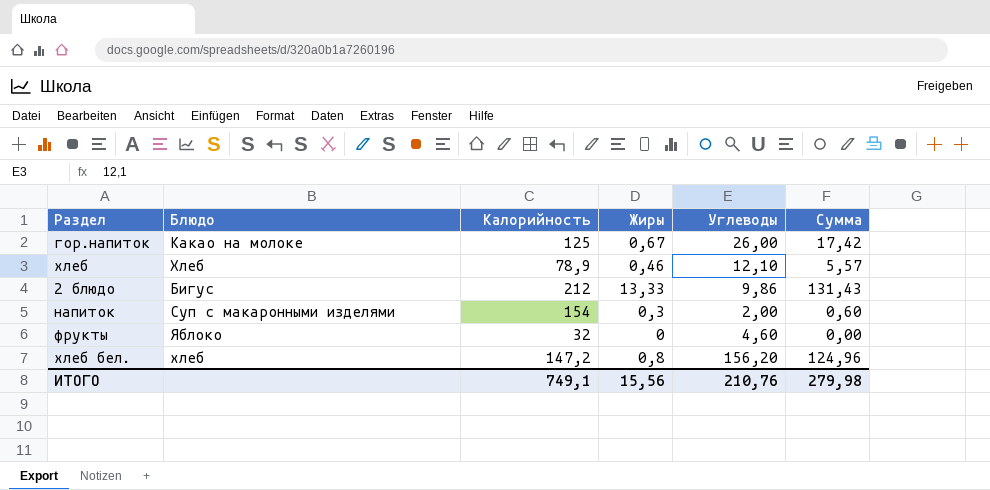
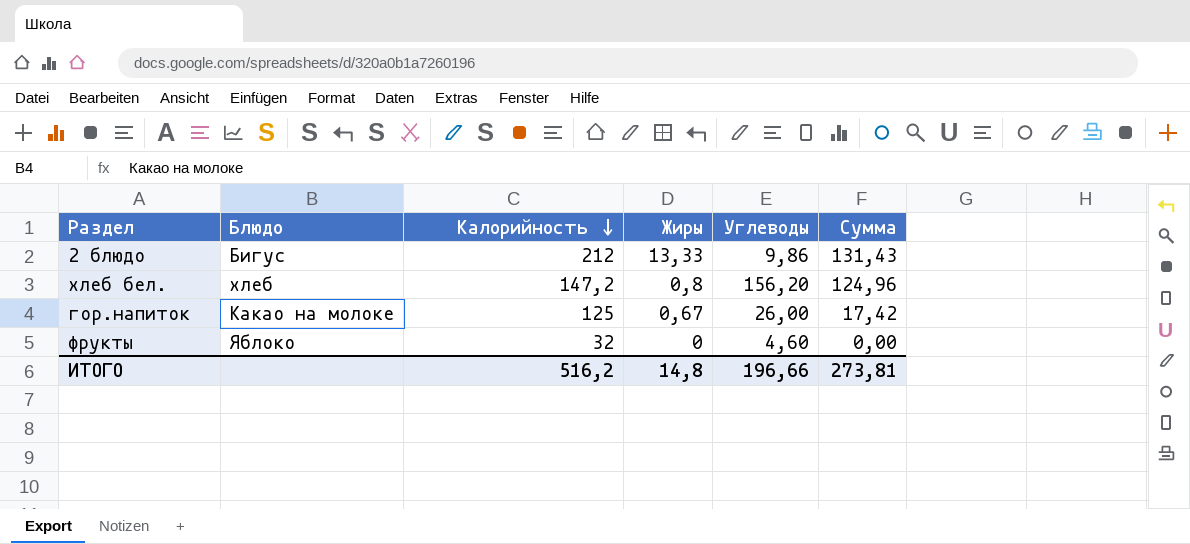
row order: none -> Калорийность descending
row хлеб: Хлеб | 78,9 | 0,46 | 12,10 | 5,57 -> none
row напиток: Суп с макаронными изделями | 154 | 0,3 | 2,00 | 0,60 -> none
ИТОГО | Калорийность: 749,1 -> 516,2
ИТОГО | Жиры: 15,56 -> 14,8
ИТОГО | Углеводы: 210,76 -> 196,66
ИТОГО | Сумма: 279,98 -> 273,81

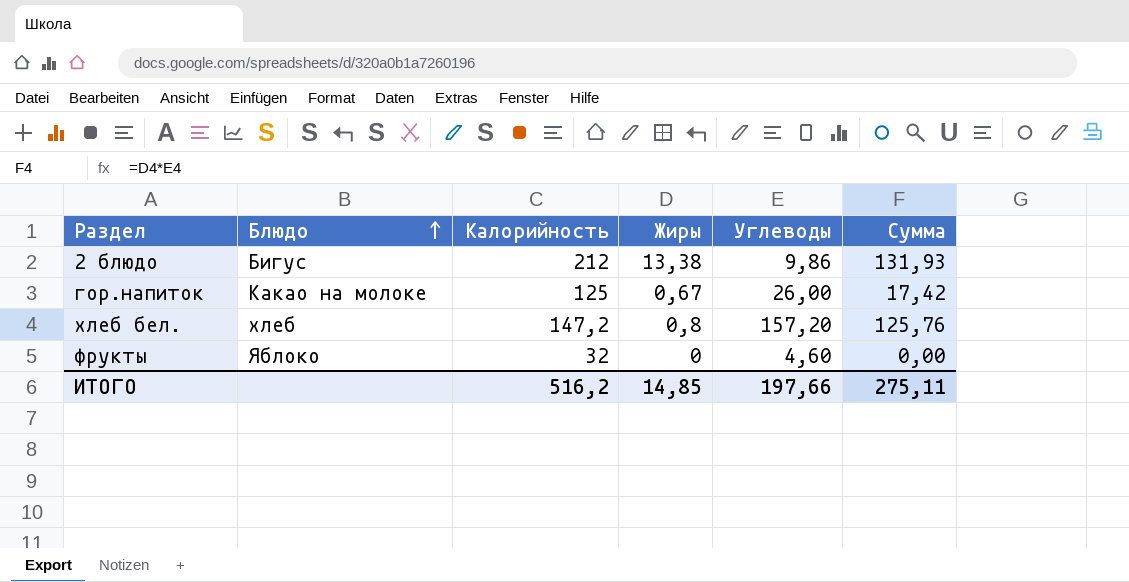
row order: Калорийность descending -> Блюдо ascending
2 блюдо | Жиры: 13,33 -> 13,38
2 блюдо | Сумма: 131,43 -> 131,93
хлеб бел. | Углеводы: 156,20 -> 157,20
хлеб бел. | Сумма: 124,96 -> 125,76
ИТОГО | Жиры: 14,8 -> 14,85
ИТОГО | Углеводы: 196,66 -> 197,66
ИТОГО | Сумма: 273,81 -> 275,11

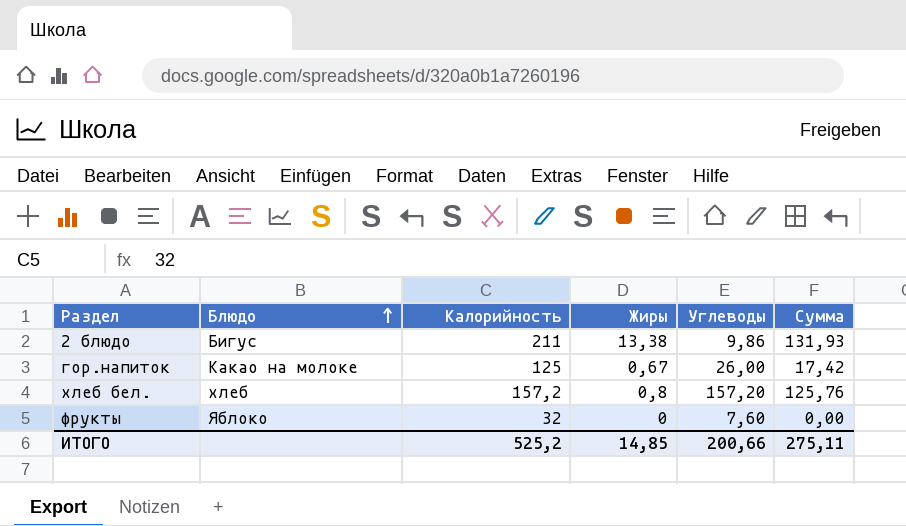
2 блюдо | Калорийность: 212 -> 211
хлеб бел. | Калорийность: 147,2 -> 157,2
фрукты | Углеводы: 4,60 -> 7,60
ИТОГО | Калорийность: 516,2 -> 525,2
ИТОГО | Углеводы: 197,66 -> 200,66

